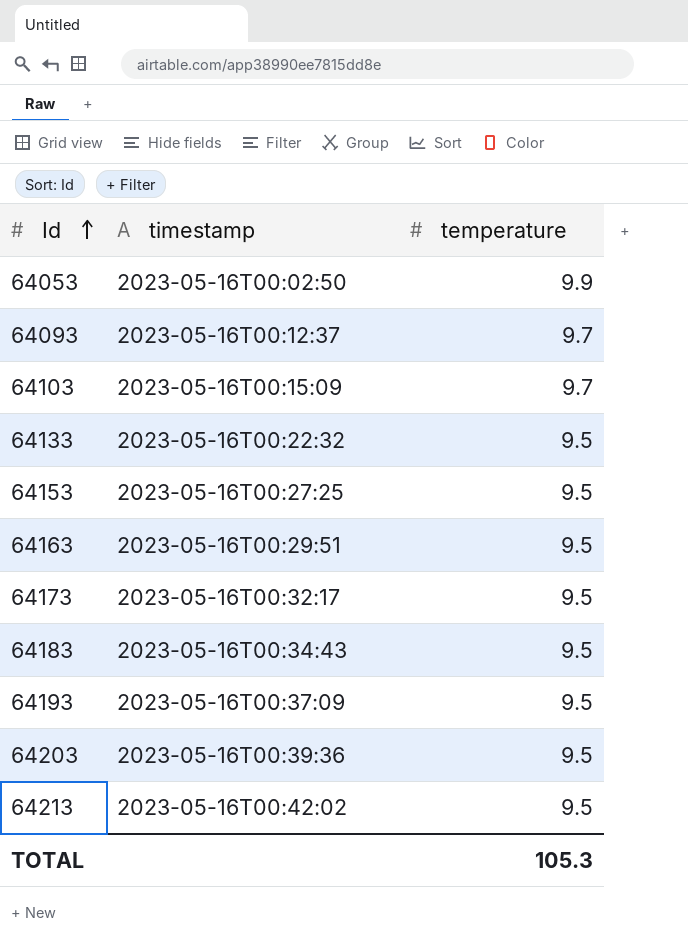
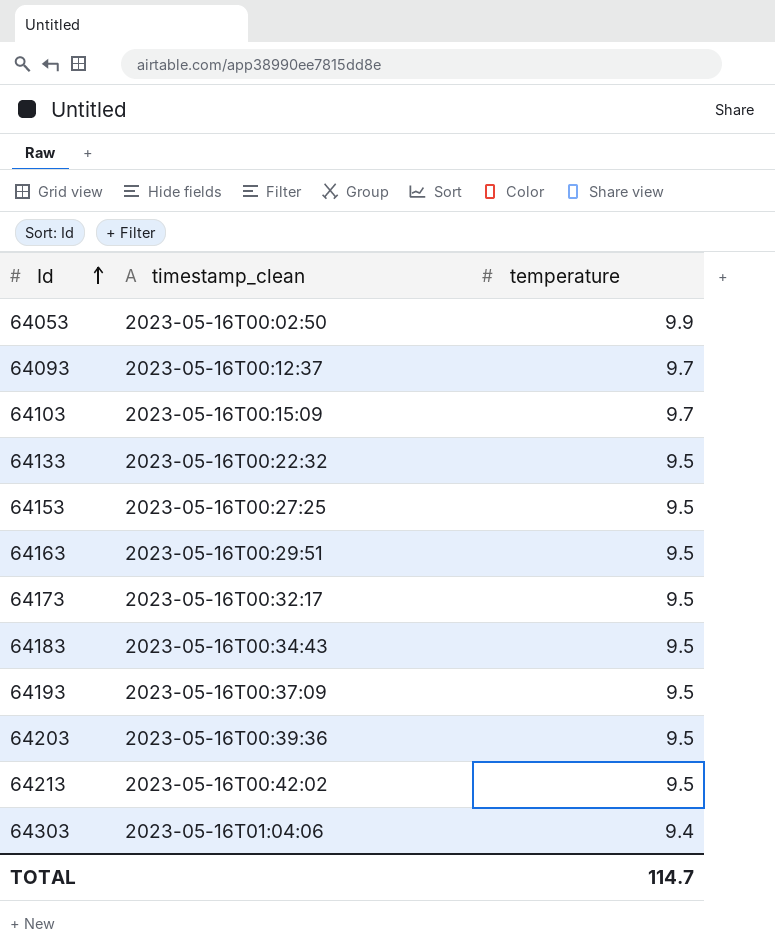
column name: timestamp -> timestamp_clean
row 64303: none -> 2023-05-16T01:04:06 | 9.4
TOTAL | temperature: 105.3 -> 114.7

